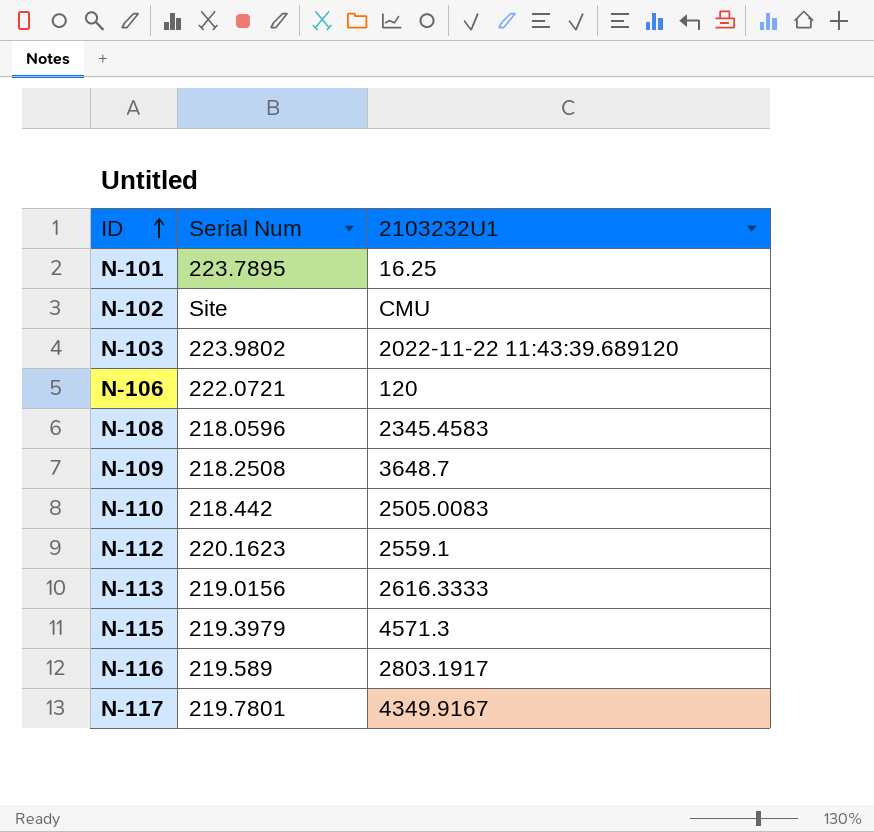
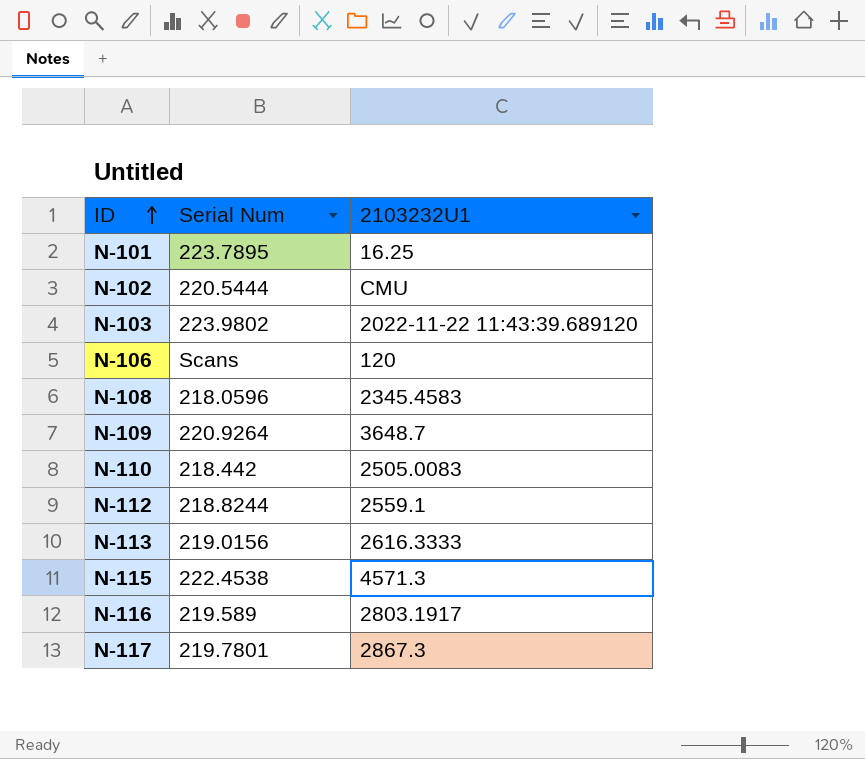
N-102 | Serial Num: Site -> 220.5444
N-106 | Serial Num: 222.0721 -> Scans
N-109 | Serial Num: 218.2508 -> 220.9264
N-112 | Serial Num: 220.1623 -> 218.8244
N-115 | Serial Num: 219.3979 -> 222.4538
N-117 | 2103232U1: 4349.9167 -> 2867.3

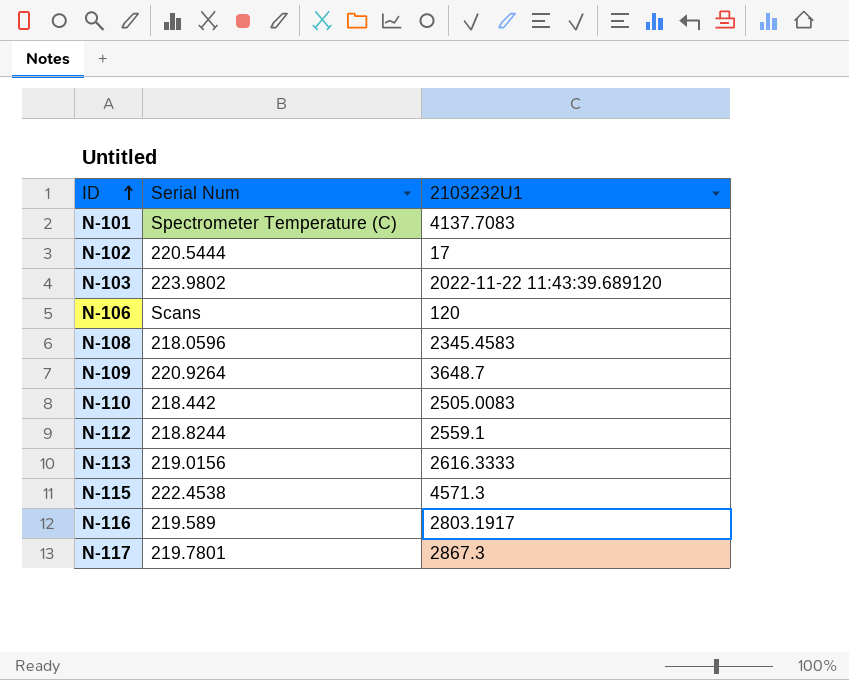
N-101 | Serial Num: 223.7895 -> Spectrometer Temperature (C)
N-101 | 2103232U1: 16.25 -> 4137.7083
N-102 | 2103232U1: CMU -> 17

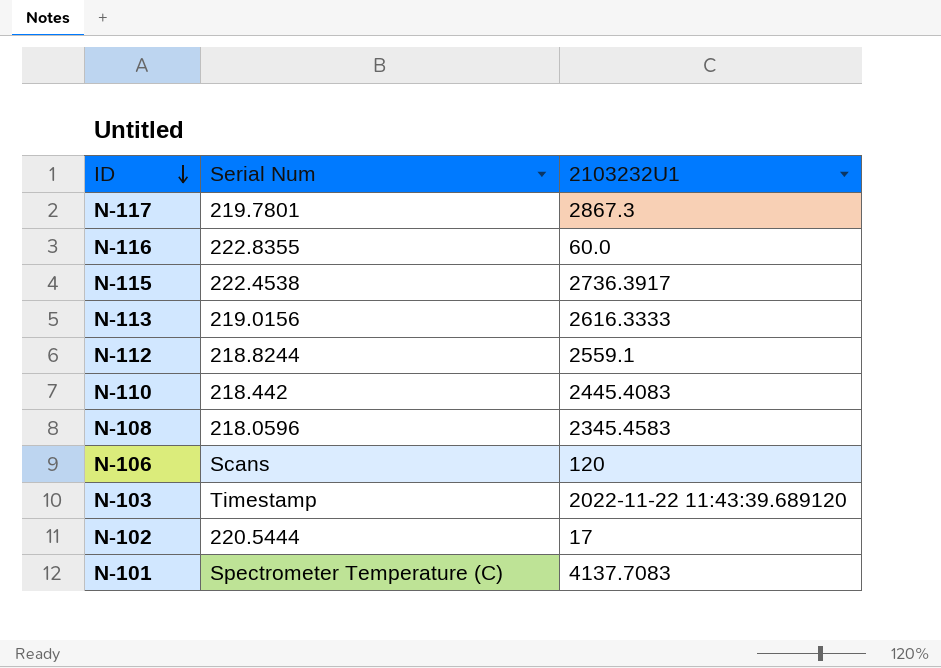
row order: ID ascending -> ID descending
row N-109: 220.9264 | 3648.7 -> none
N-116 | Serial Num: 219.589 -> 222.8355
N-116 | 2103232U1: 2803.1917 -> 60.0
N-115 | 2103232U1: 4571.3 -> 2736.3917
N-110 | 2103232U1: 2505.0083 -> 2445.4083
N-103 | Serial Num: 223.9802 -> Timestamp

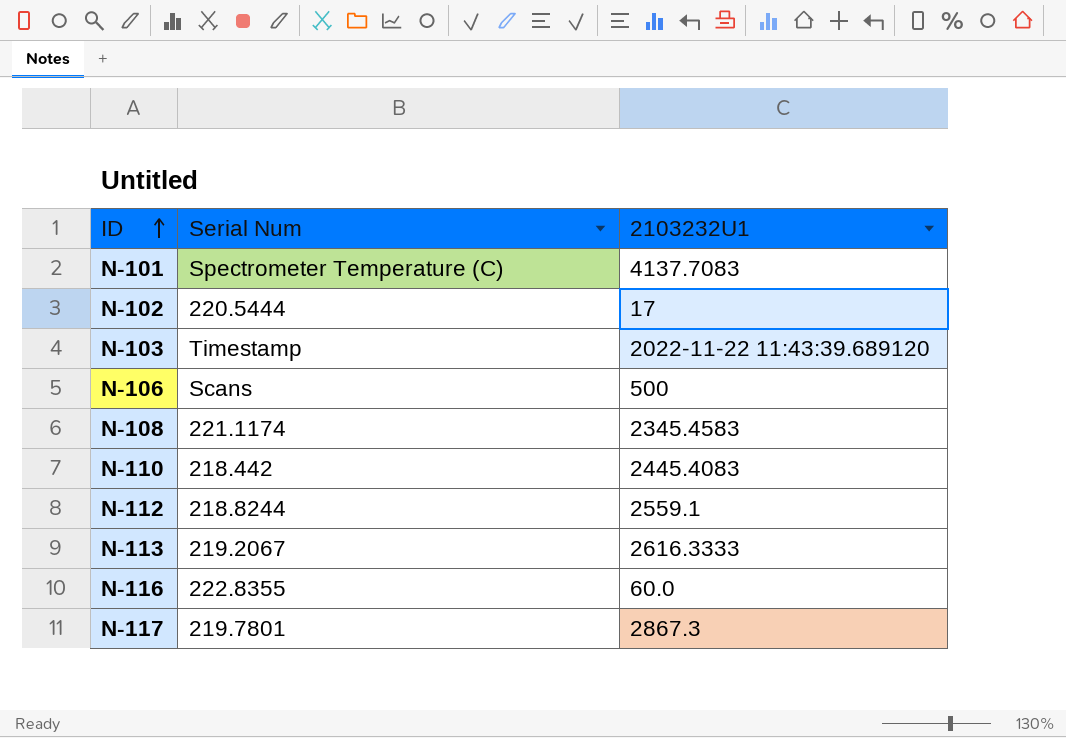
row order: ID descending -> ID ascending
row N-115: 222.4538 | 2736.3917 -> none
N-106 | 2103232U1: 120 -> 500
N-108 | Serial Num: 218.0596 -> 221.1174
N-113 | Serial Num: 219.0156 -> 219.2067

